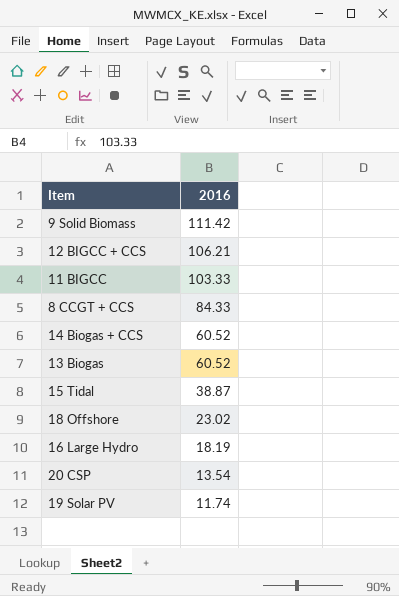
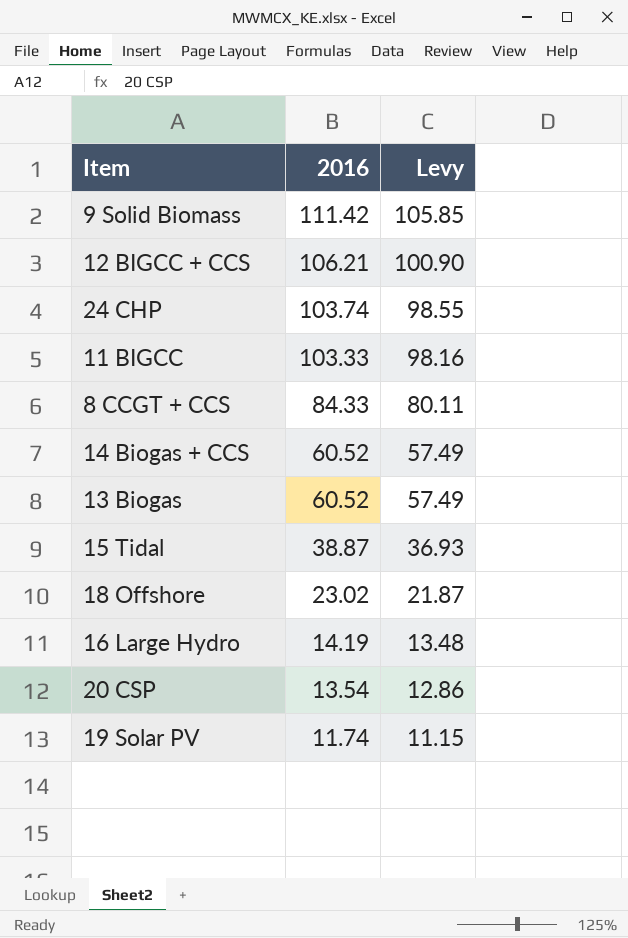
column Levy | formula: none -> [2016] * 0.95
row 24 CHP: none -> 103.74 | 98.55
16 Large Hydro | 2016: 18.19 -> 14.19

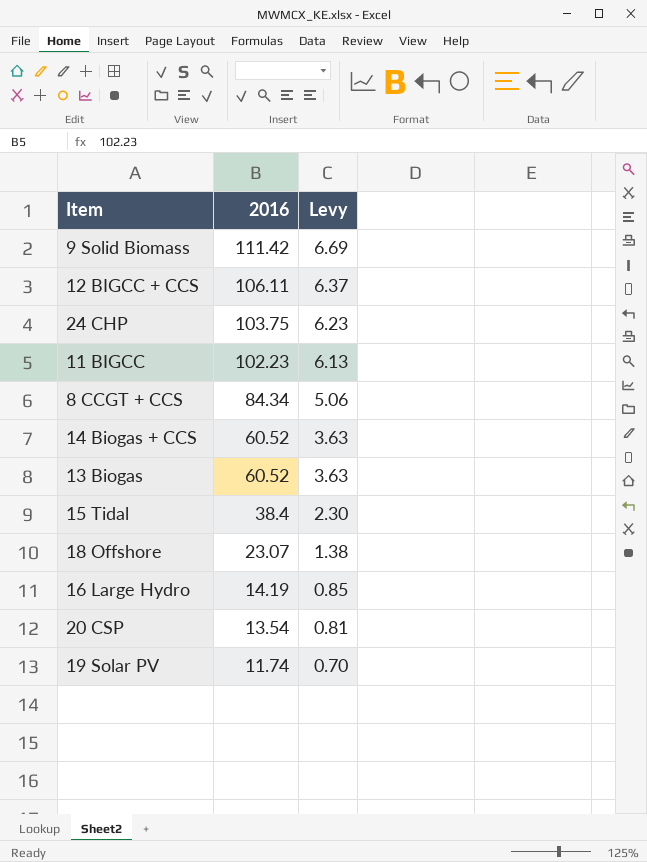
column Levy | formula: [2016] * 0.95 -> [2016] * 0.06
12 BIGCC + CCS | 2016: 106.21 -> 106.11
24 CHP | 2016: 103.74 -> 103.75
11 BIGCC | 2016: 103.33 -> 102.23
8 CCGT + CCS | 2016: 84.33 -> 84.34
15 Tidal | 2016: 38.87 -> 38.4
18 Offshore | 2016: 23.02 -> 23.07

